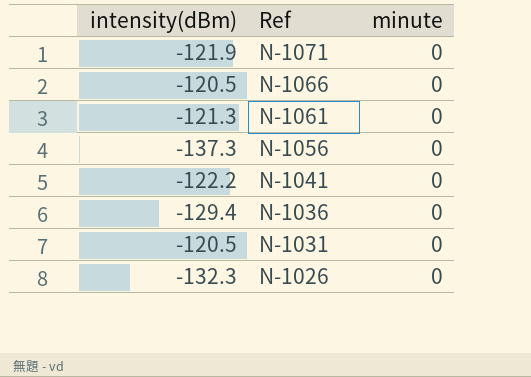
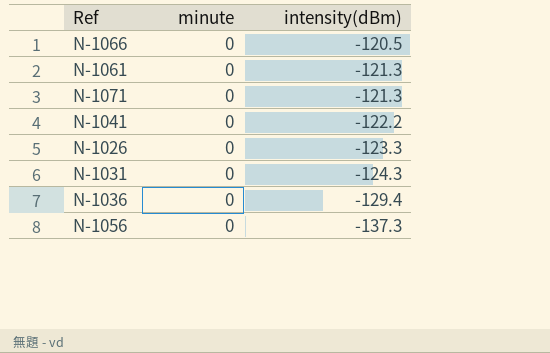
row order: Ref descending -> intensity(dBm) descending
column intensity(dBm) | position: 1 -> 3
N-1071 | intensity(dBm): -121.9 -> -121.3
N-1026 | intensity(dBm): -132.3 -> -123.3
N-1031 | intensity(dBm): -120.5 -> -124.3

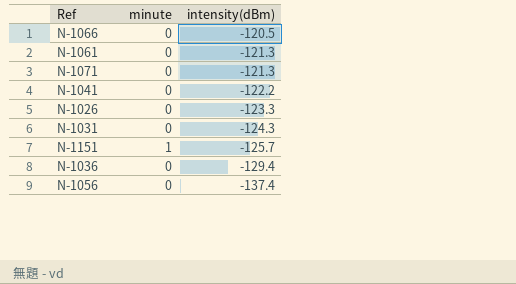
row N-1151: none -> 1 | -125.7
N-1056 | intensity(dBm): -137.3 -> -137.4

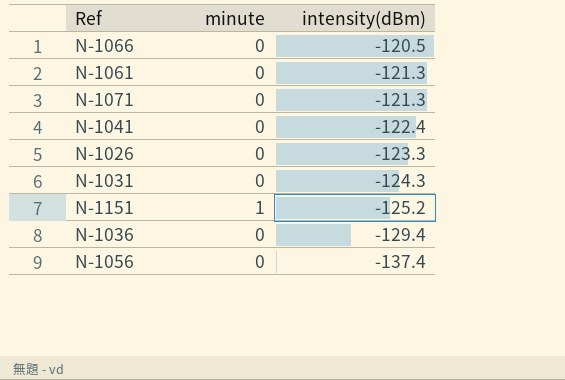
N-1041 | intensity(dBm): -122.2 -> -122.4
N-1151 | intensity(dBm): -125.7 -> -125.2

